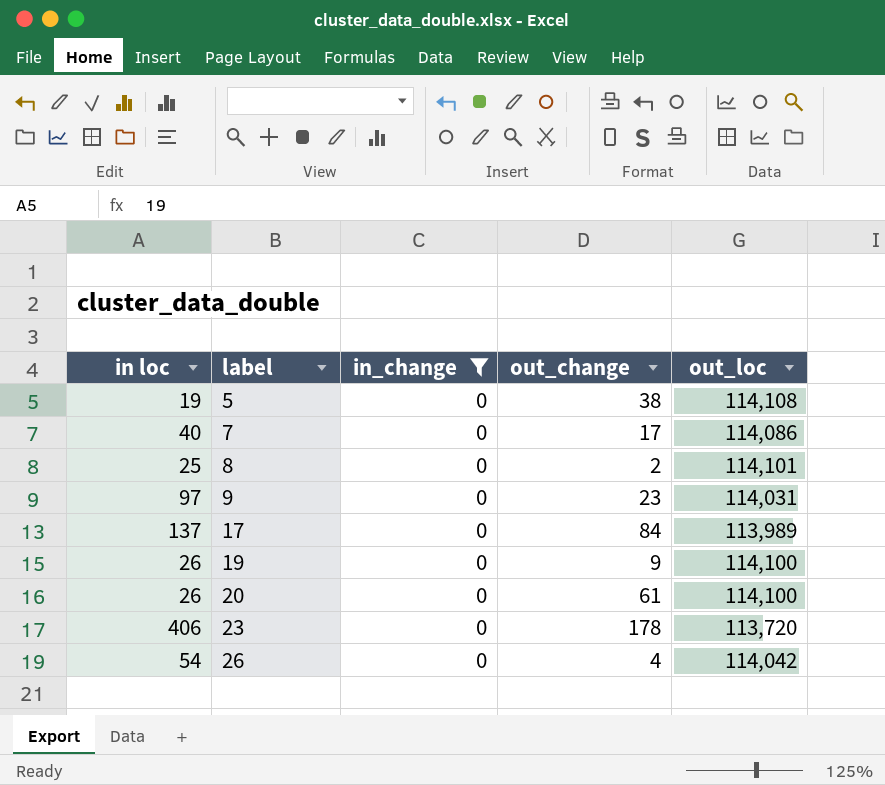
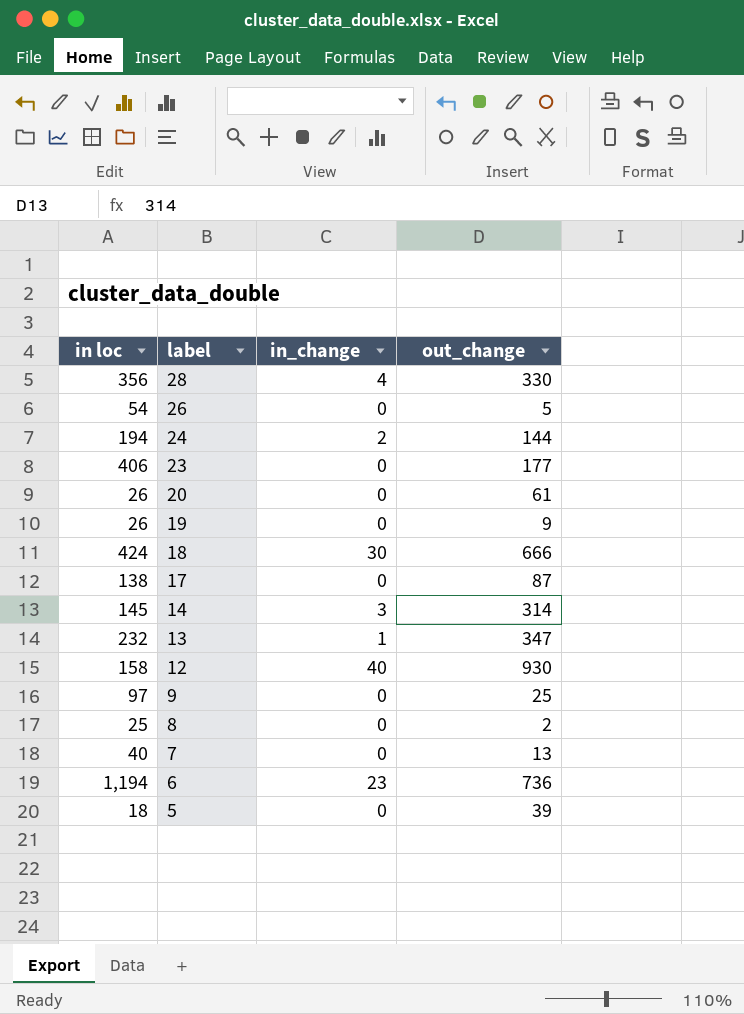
filter: in_change = 0 -> none
row order: label ascending -> label descending
column out_loc | position: 5 -> none
26 | out_change: 4 -> 5
23 | out_change: 178 -> 177
17 | in loc: 137 -> 138
17 | out_change: 84 -> 87
9 | out_change: 23 -> 25
7 | out_change: 17 -> 13
5 | in loc: 19 -> 18
5 | out_change: 38 -> 39

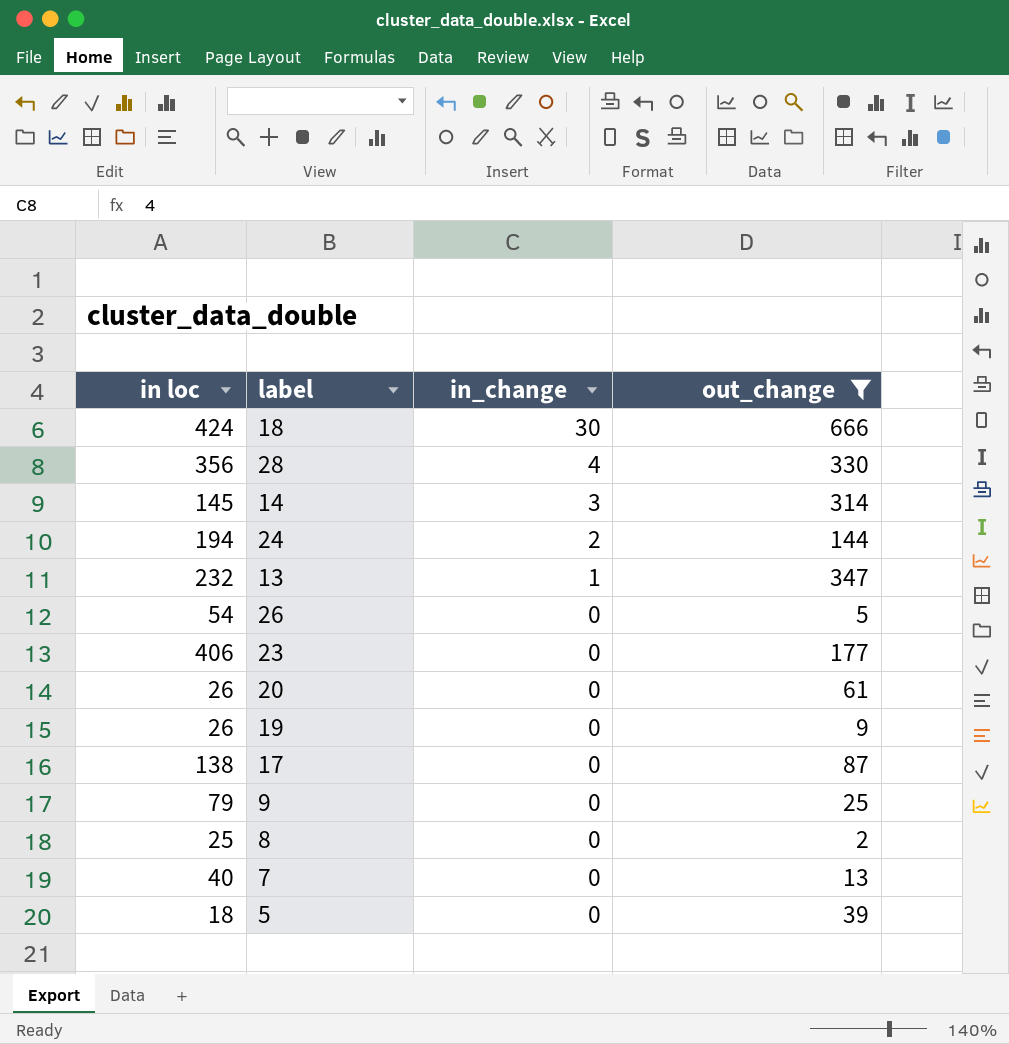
filter: none -> out_change <= 666
row order: label descending -> in_change descending
9 | in loc: 97 -> 79

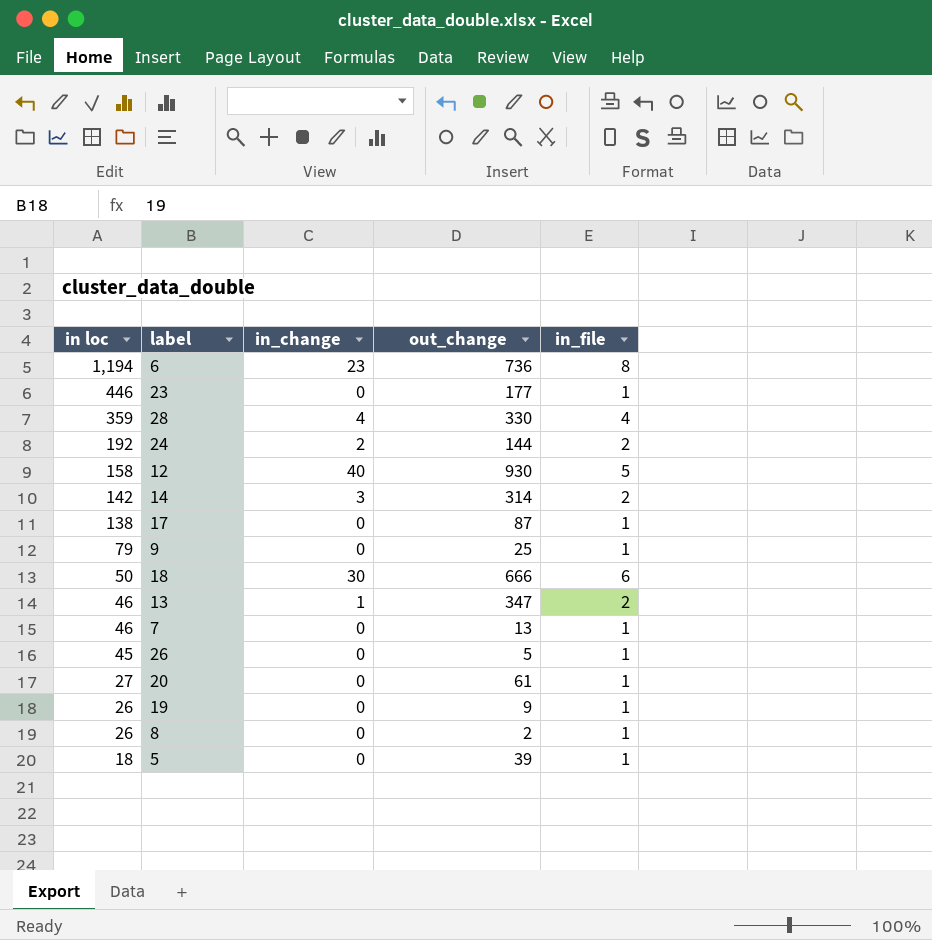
filter: out_change <= 666 -> none
row order: in_change descending -> in loc descending
column in_file | position: none -> 5
23 | in loc: 406 -> 446
28 | in loc: 356 -> 359
24 | in loc: 194 -> 192
14 | in loc: 145 -> 142
18 | in loc: 424 -> 50
13 | in loc: 232 -> 46
7 | in loc: 40 -> 46
26 | in loc: 54 -> 45
20 | in loc: 26 -> 27
8 | in loc: 25 -> 26

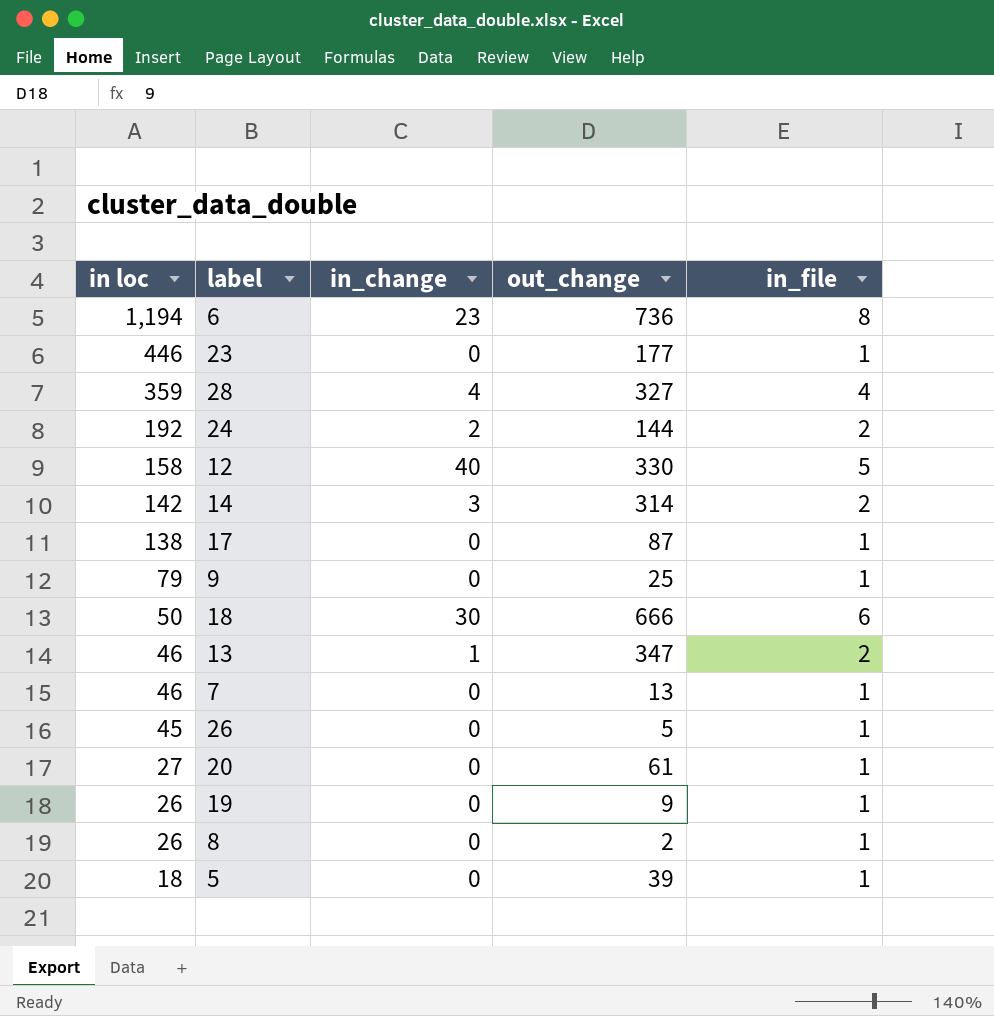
28 | out_change: 330 -> 327
12 | out_change: 930 -> 330

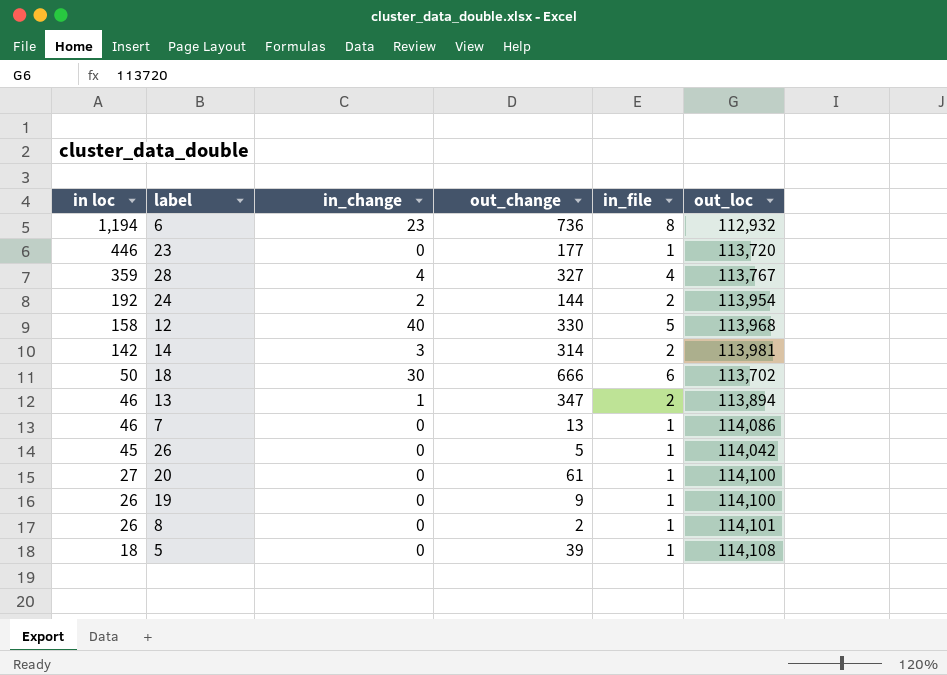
column out_loc | position: none -> 6
row 17: 138 | 0 | 87 | 1 -> none
row 9: 79 | 0 | 25 | 1 -> none

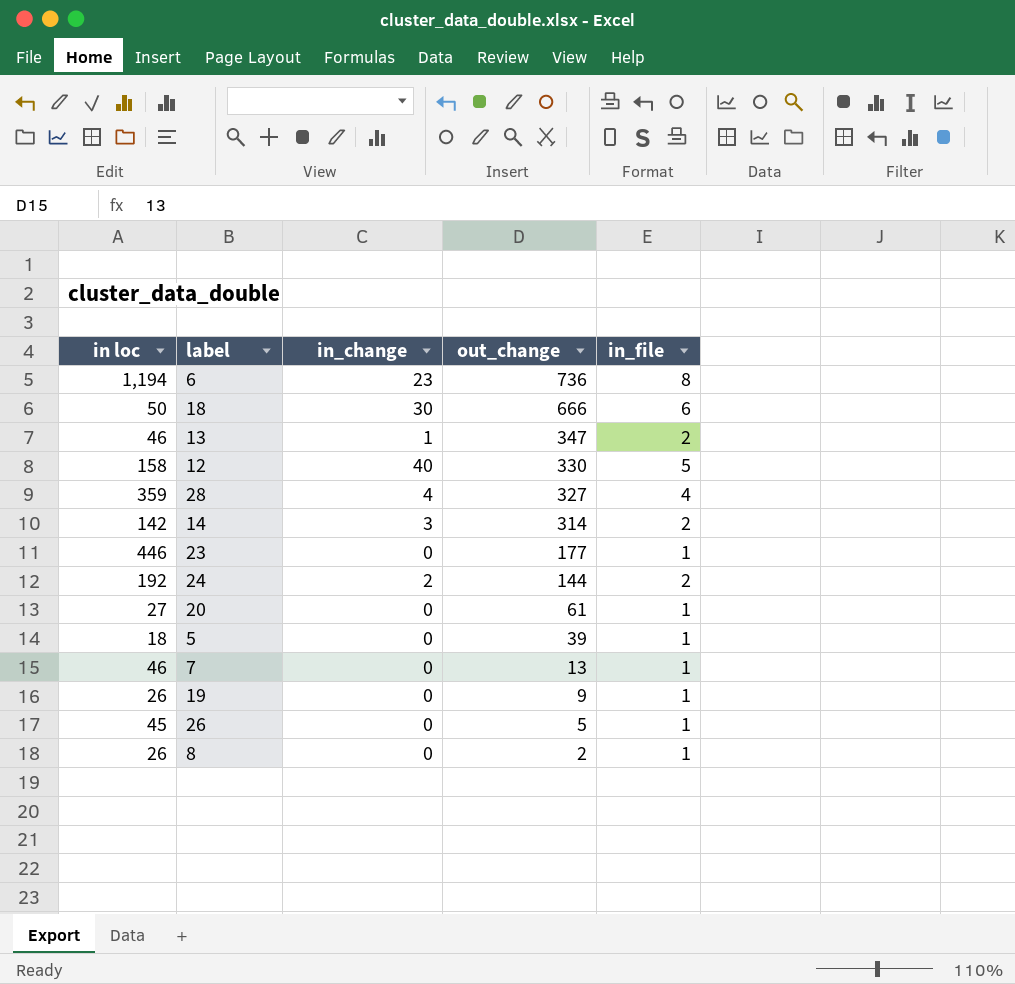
row order: in loc descending -> out_change descending
column out_loc | position: 6 -> none

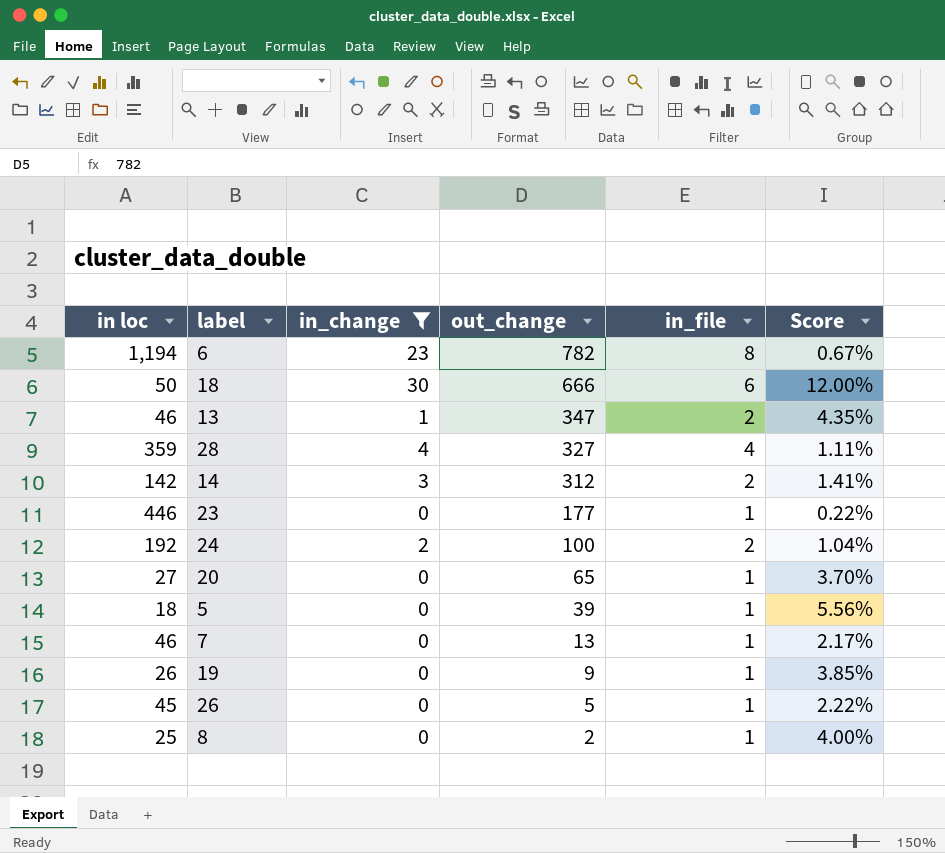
filter: none -> in_change != 40
column Score | formula: none -> [in_file] / [in loc]
6 | out_change: 736 -> 782
14 | out_change: 314 -> 312
24 | out_change: 144 -> 100
20 | out_change: 61 -> 65
8 | in loc: 26 -> 25

